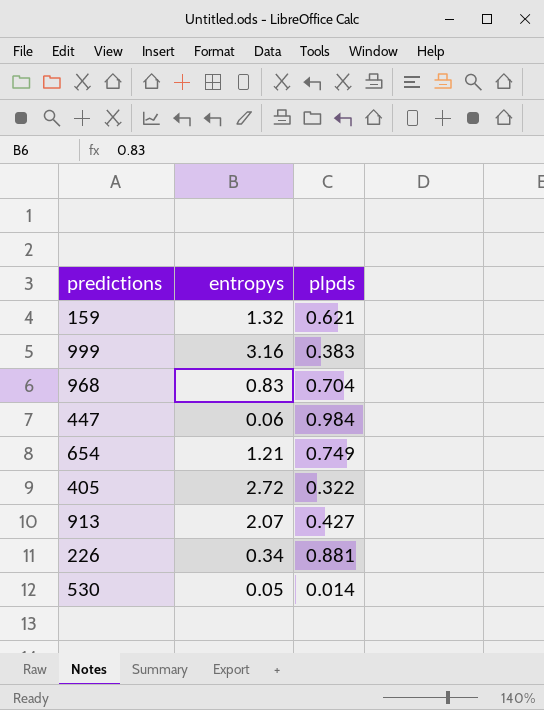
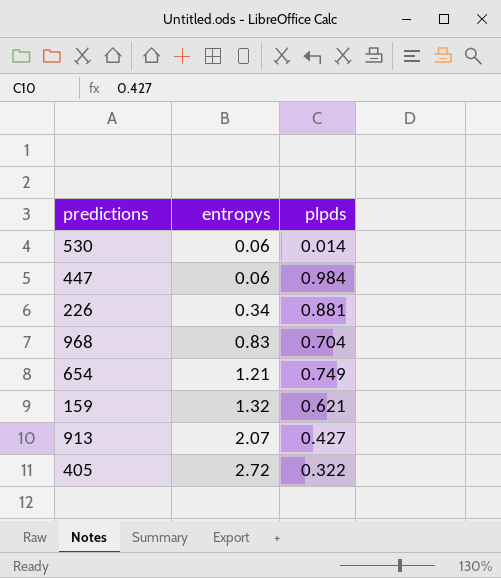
row order: none -> entropys ascending
row 999: 3.16 | 0.383 -> none
530 | entropys: 0.05 -> 0.06

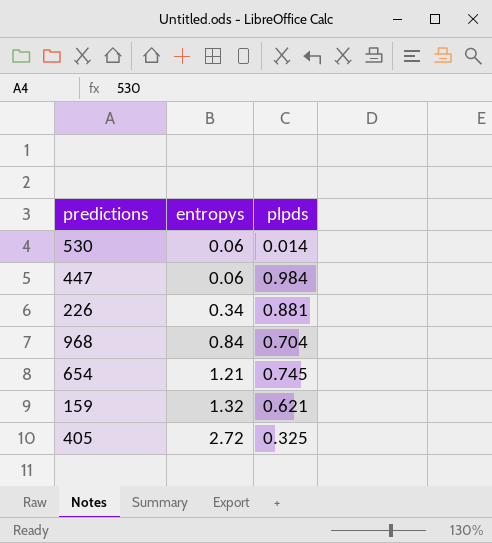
row 913: 2.07 | 0.427 -> none
968 | entropys: 0.83 -> 0.84
654 | plpds: 0.749 -> 0.745
405 | plpds: 0.322 -> 0.325

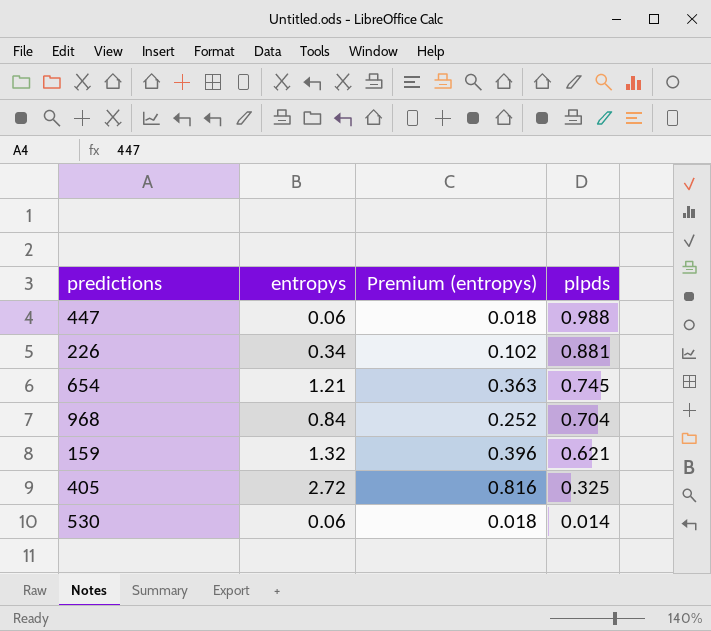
row order: entropys ascending -> plpds descending
column Premium (entropys) | formula: none -> [entropys] * 0.3
447 | plpds: 0.984 -> 0.988

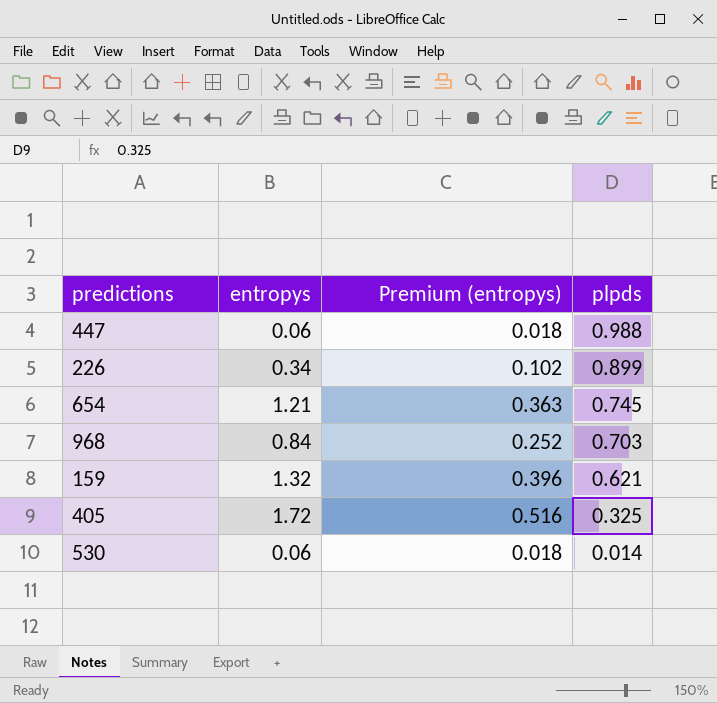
226 | plpds: 0.881 -> 0.899
968 | plpds: 0.704 -> 0.703
405 | entropys: 2.72 -> 1.72
405 | Premium (entropys): 0.816 -> 0.516

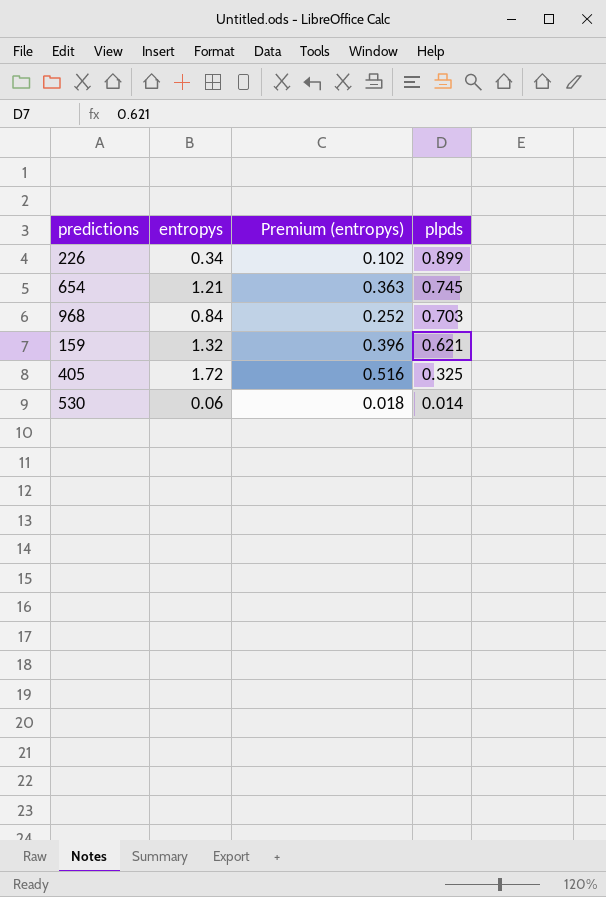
row 447: 0.06 | 0.018 | 0.988 -> none

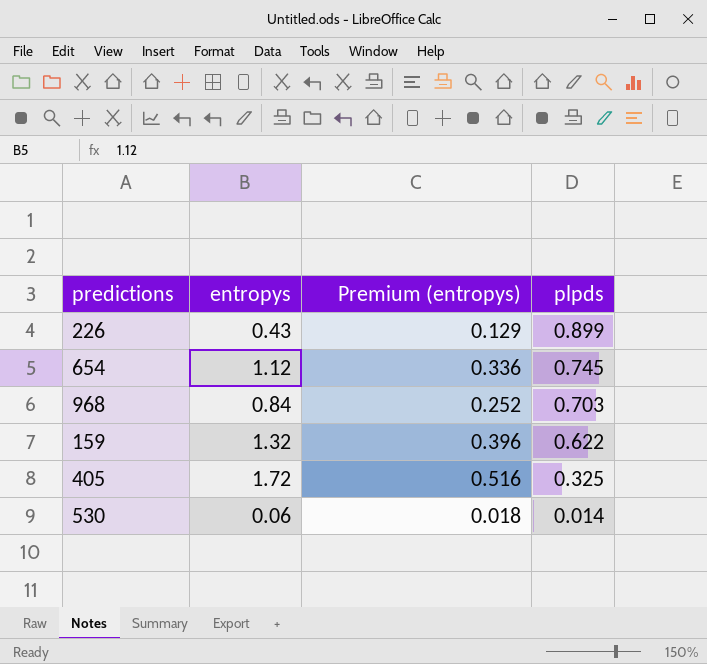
226 | entropys: 0.34 -> 0.43
226 | Premium (entropys): 0.102 -> 0.129
654 | entropys: 1.21 -> 1.12
654 | Premium (entropys): 0.363 -> 0.336
159 | plpds: 0.621 -> 0.622

